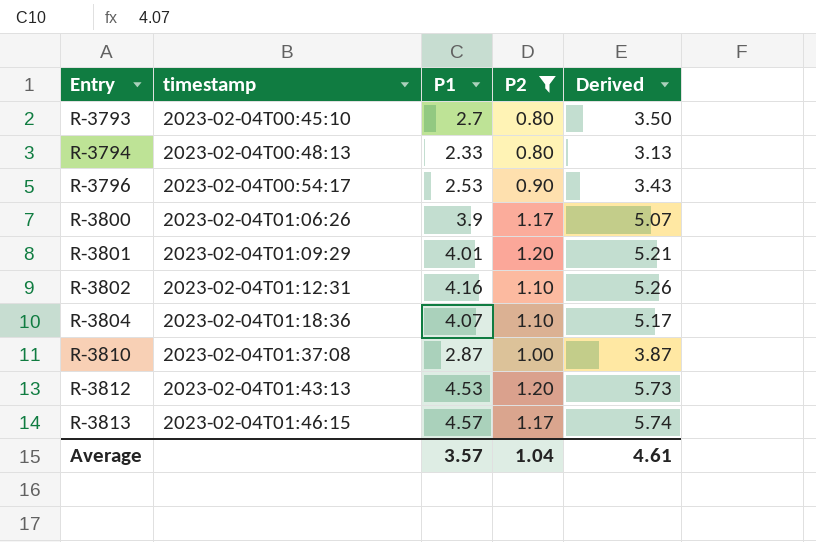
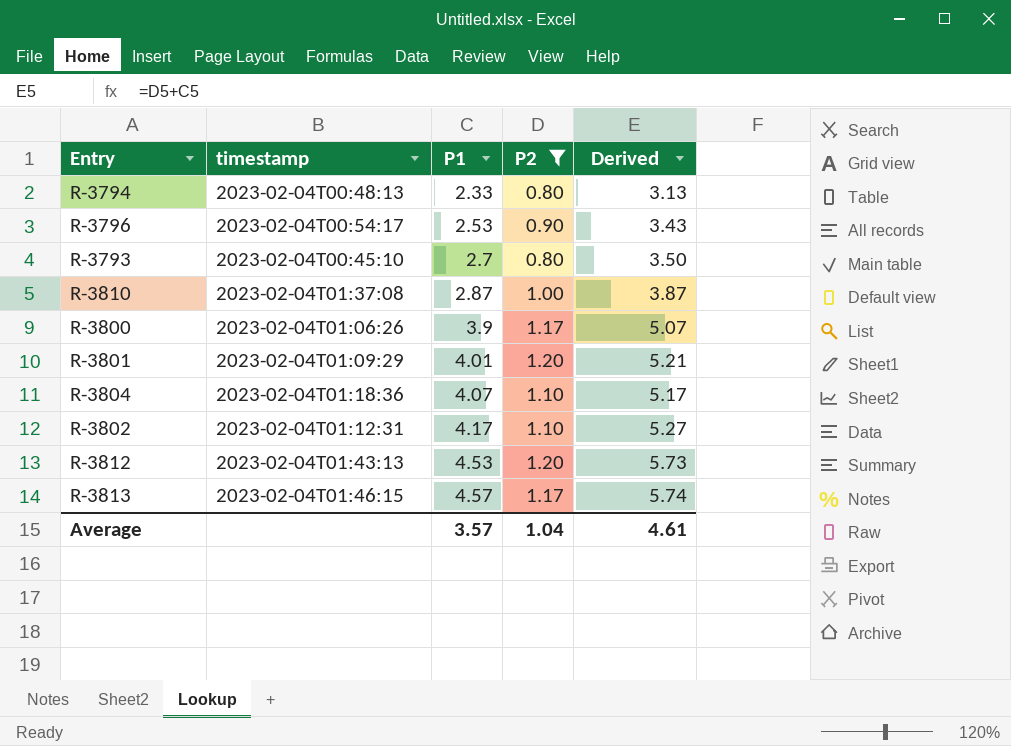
row order: Entry ascending -> P1 ascending
R-3802 | P1: 4.16 -> 4.17
R-3802 | Derived: 5.26 -> 5.27

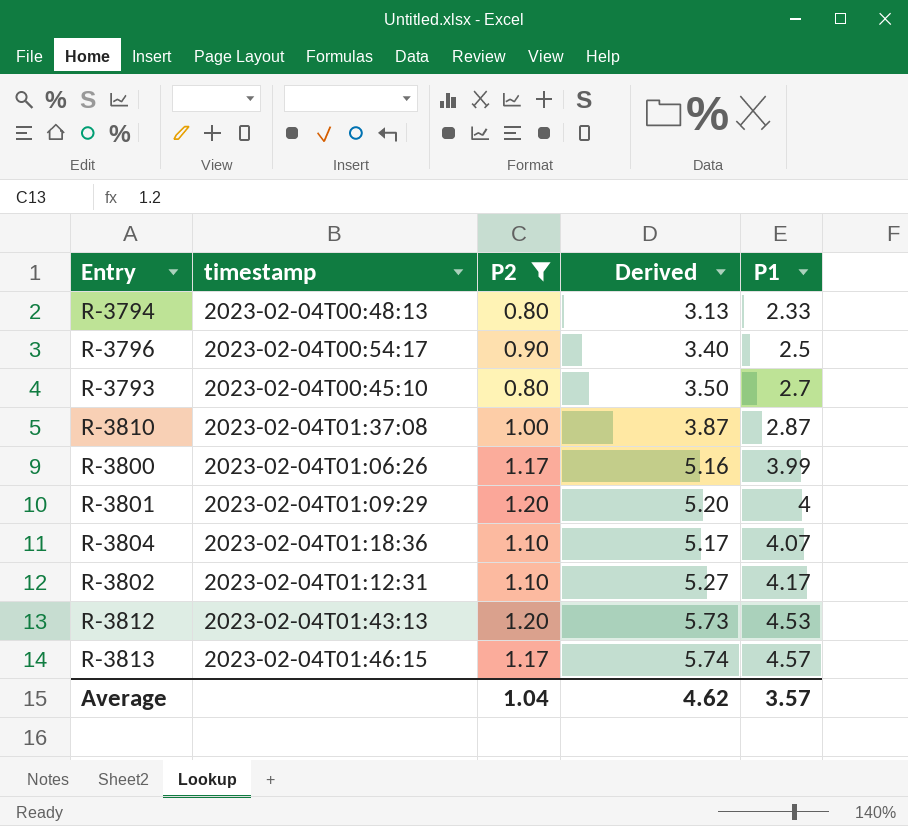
column P1 | position: 3 -> 5
R-3796 | Derived: 3.43 -> 3.40
R-3796 | P1: 2.53 -> 2.5
R-3800 | Derived: 5.07 -> 5.16
R-3800 | P1: 3.9 -> 3.99
R-3801 | Derived: 5.21 -> 5.20
R-3801 | P1: 4.01 -> 4
Average | Derived: 4.61 -> 4.62

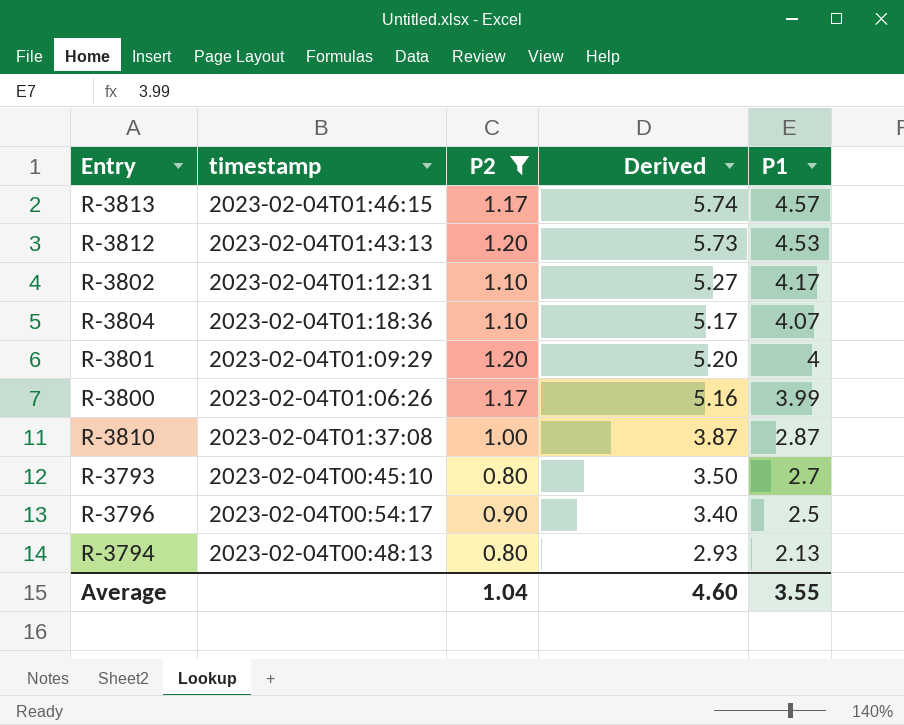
row order: P1 ascending -> P1 descending
R-3794 | Derived: 3.13 -> 2.93
R-3794 | P1: 2.33 -> 2.13
Average | Derived: 4.62 -> 4.60
Average | P1: 3.57 -> 3.55

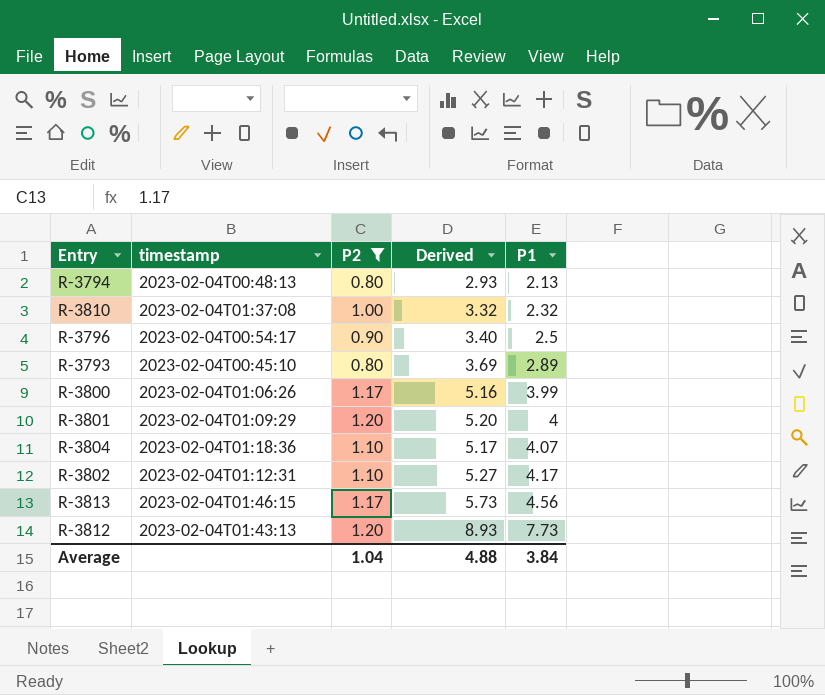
row order: P1 descending -> P1 ascending
R-3810 | Derived: 3.87 -> 3.32
R-3810 | P1: 2.87 -> 2.32
R-3793 | Derived: 3.50 -> 3.69
R-3793 | P1: 2.7 -> 2.89
R-3813 | Derived: 5.74 -> 5.73
R-3813 | P1: 4.57 -> 4.56
R-3812 | Derived: 5.73 -> 8.93
R-3812 | P1: 4.53 -> 7.73
Average | Derived: 4.60 -> 4.88
Average | P1: 3.55 -> 3.84

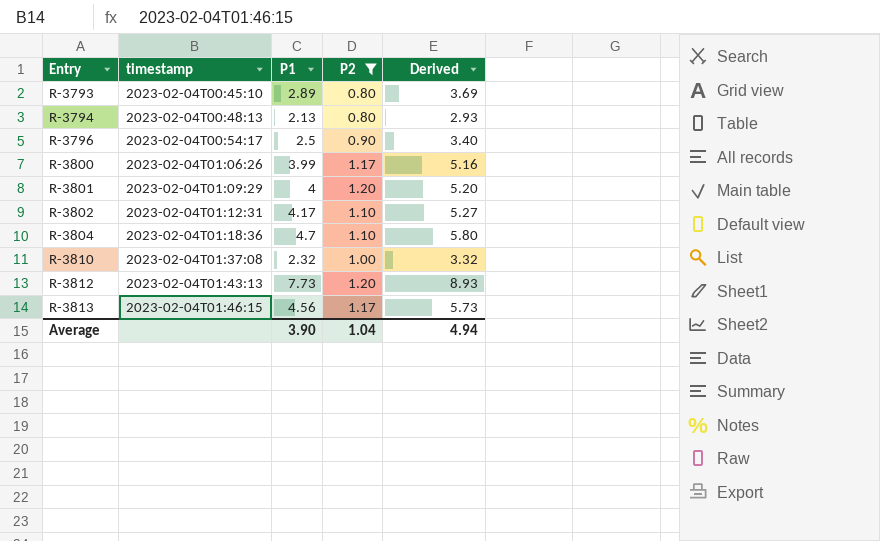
row order: P1 ascending -> Entry ascending
column P1 | position: 5 -> 3
R-3804 | P1: 4.07 -> 4.7
R-3804 | Derived: 5.17 -> 5.80
Average | P1: 3.84 -> 3.90
Average | Derived: 4.88 -> 4.94

